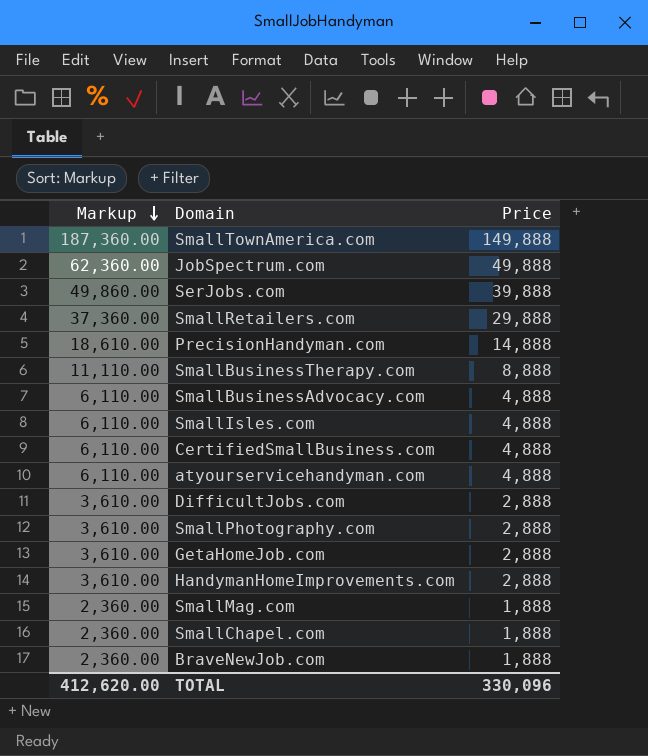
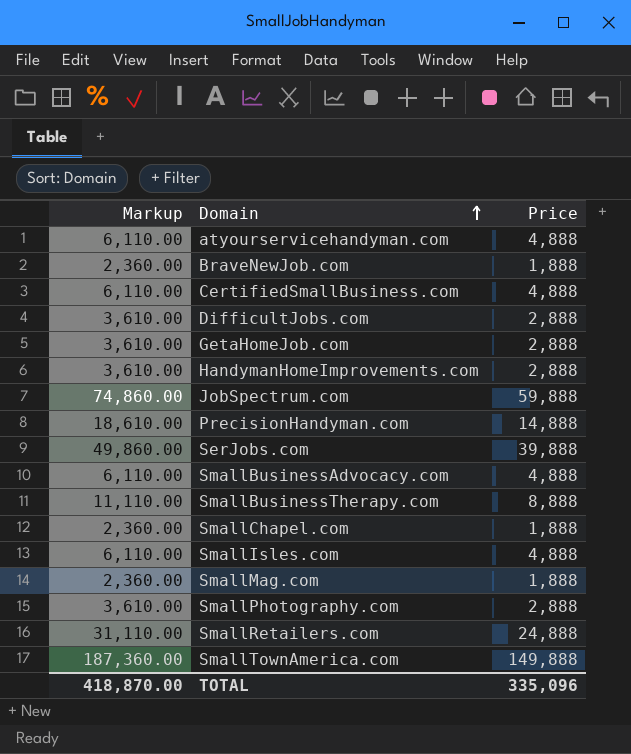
row order: Markup descending -> Domain ascending
JobSpectrum.com | Markup: 62,360.00 -> 74,860.00
JobSpectrum.com | Price: 49,888 -> 59,888
SmallRetailers.com | Markup: 37,360.00 -> 31,110.00
SmallRetailers.com | Price: 29,888 -> 24,888
TOTAL | Markup: 412,620.00 -> 418,870.00
TOTAL | Price: 330,096 -> 335,096

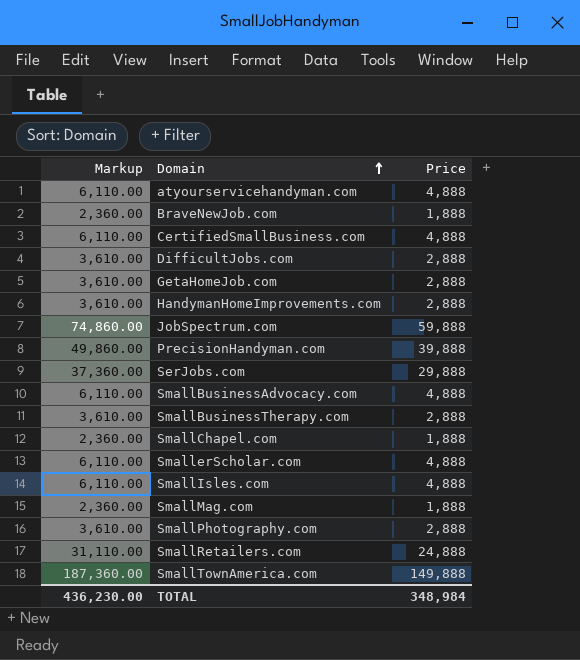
PrecisionHandyman.com | Markup: 18,610.00 -> 49,860.00
PrecisionHandyman.com | Price: 14,888 -> 39,888
SerJobs.com | Markup: 49,860.00 -> 37,360.00
SerJobs.com | Price: 39,888 -> 29,888
SmallBusinessTherapy.com | Markup: 11,110.00 -> 3,610.00
SmallBusinessTherapy.com | Price: 8,888 -> 2,888
row SmallerScholar.com: none -> 6,110.00 | 4,888
TOTAL | Markup: 418,870.00 -> 436,230.00
TOTAL | Price: 335,096 -> 348,984

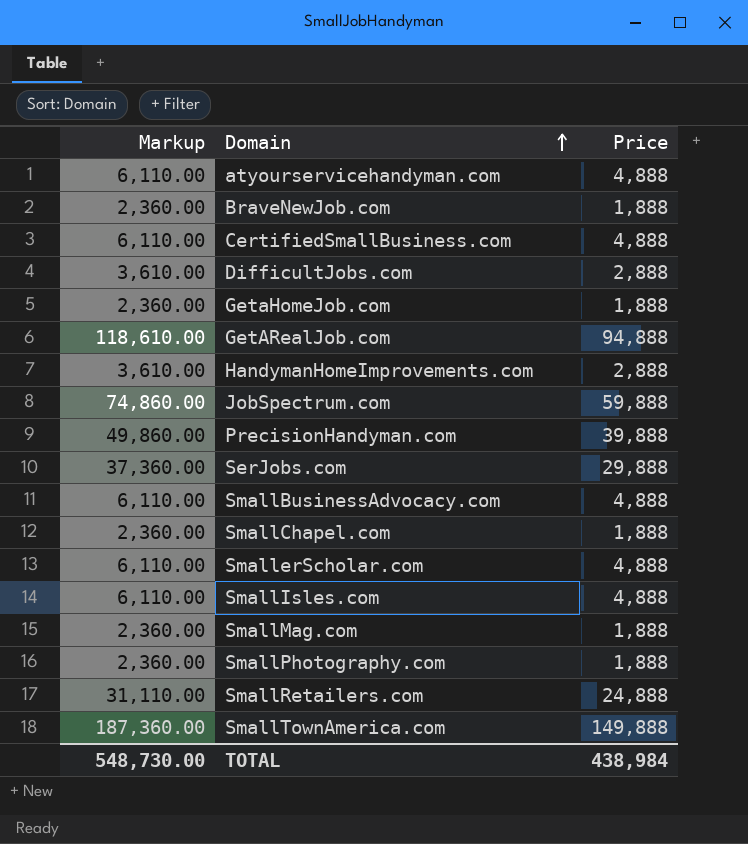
row SmallBusinessTherapy.com: 3,610.00 | 2,888 -> none
GetaHomeJob.com | Markup: 3,610.00 -> 2,360.00
GetaHomeJob.com | Price: 2,888 -> 1,888
row GetARealJob.com: none -> 118,610.00 | 94,888
SmallPhotography.com | Markup: 3,610.00 -> 2,360.00
SmallPhotography.com | Price: 2,888 -> 1,888
TOTAL | Markup: 436,230.00 -> 548,730.00
TOTAL | Price: 348,984 -> 438,984

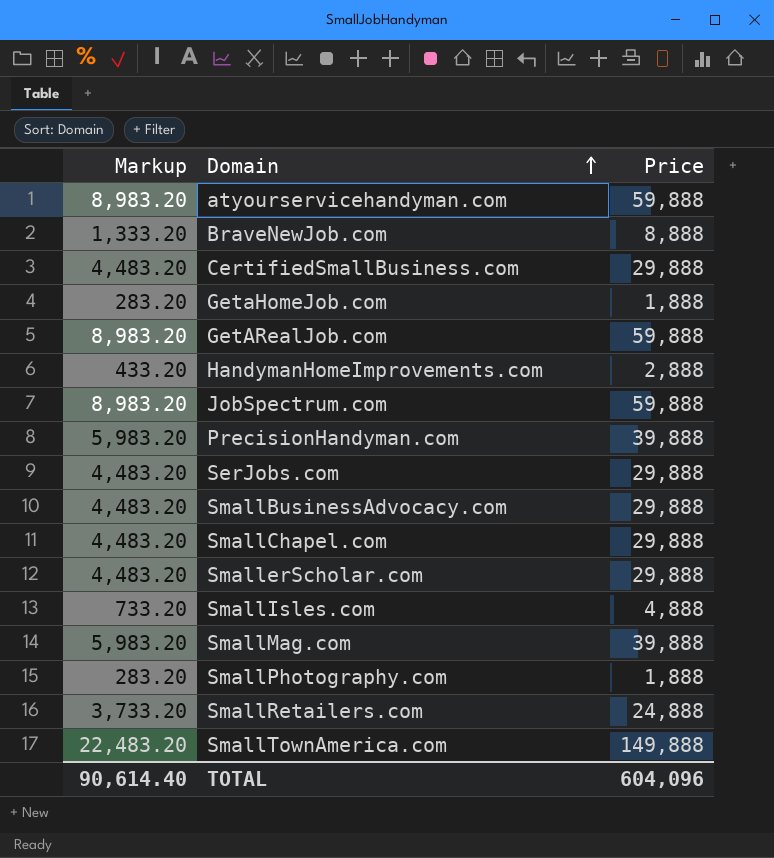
column Markup | formula: [Price] * 1.25 -> [Price] * 0.15
row DifficultJobs.com: 3,610.00 | 2,888 -> none
atyourservicehandyman.com | Price: 4,888 -> 59,888
BraveNewJob.com | Price: 1,888 -> 8,888
CertifiedSmallBusiness.com | Price: 4,888 -> 29,888
GetARealJob.com | Price: 94,888 -> 59,888
SmallBusinessAdvocacy.com | Price: 4,888 -> 29,888
SmallChapel.com | Price: 1,888 -> 29,888
SmallerScholar.com | Price: 4,888 -> 29,888
SmallMag.com | Price: 1,888 -> 39,888
TOTAL | Markup: 548,730.00 -> 90,614.40
TOTAL | Price: 438,984 -> 604,096

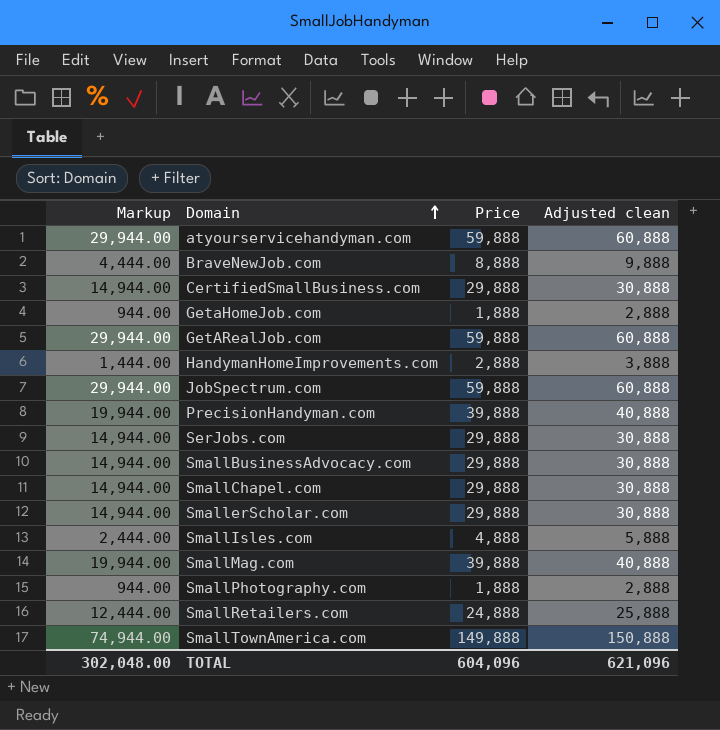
column Markup | formula: [Price] * 0.15 -> [Price] * 0.5
column Adjusted clean | formula: none -> [Price] + 1000
TOTAL | Markup: 90,614.40 -> 302,048.00

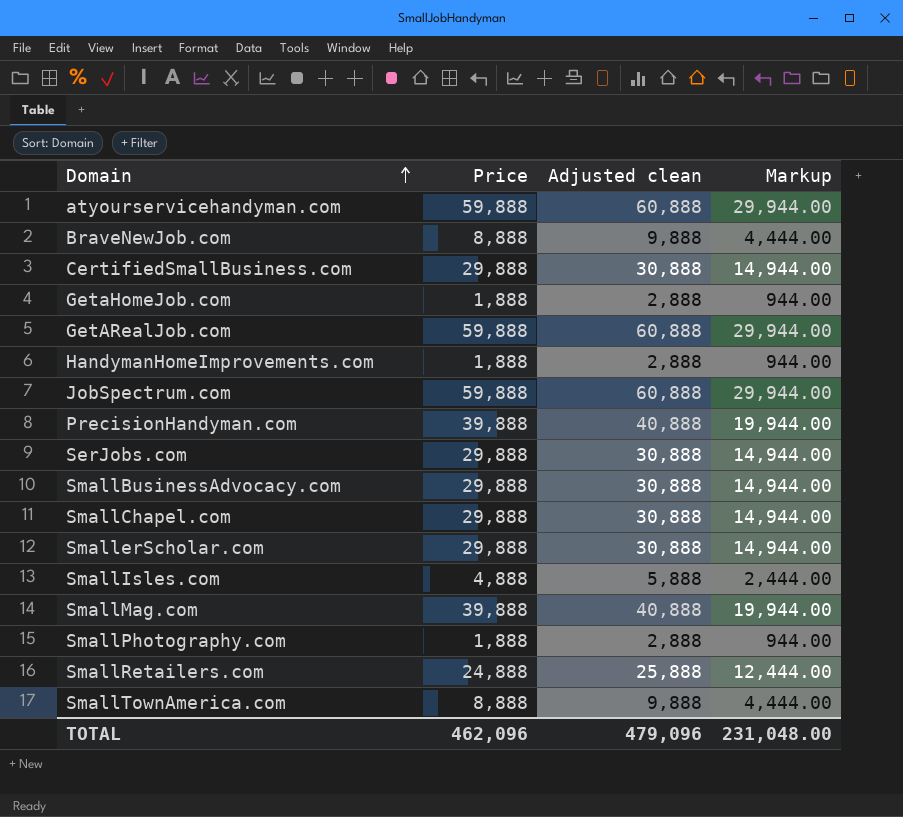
column Markup | position: 1 -> 4
HandymanHomeImprovements.com | Price: 2,888 -> 1,888
HandymanHomeImprovements.com | Adjusted clean: 3,888 -> 2,888
HandymanHomeImprovements.com | Markup: 1,444.00 -> 944.00
SmallTownAmerica.com | Price: 149,888 -> 8,888
SmallTownAmerica.com | Adjusted clean: 150,888 -> 9,888
SmallTownAmerica.com | Markup: 74,944.00 -> 4,444.00
TOTAL | Price: 604,096 -> 462,096
TOTAL | Adjusted clean: 621,096 -> 479,096
TOTAL | Markup: 302,048.00 -> 231,048.00

